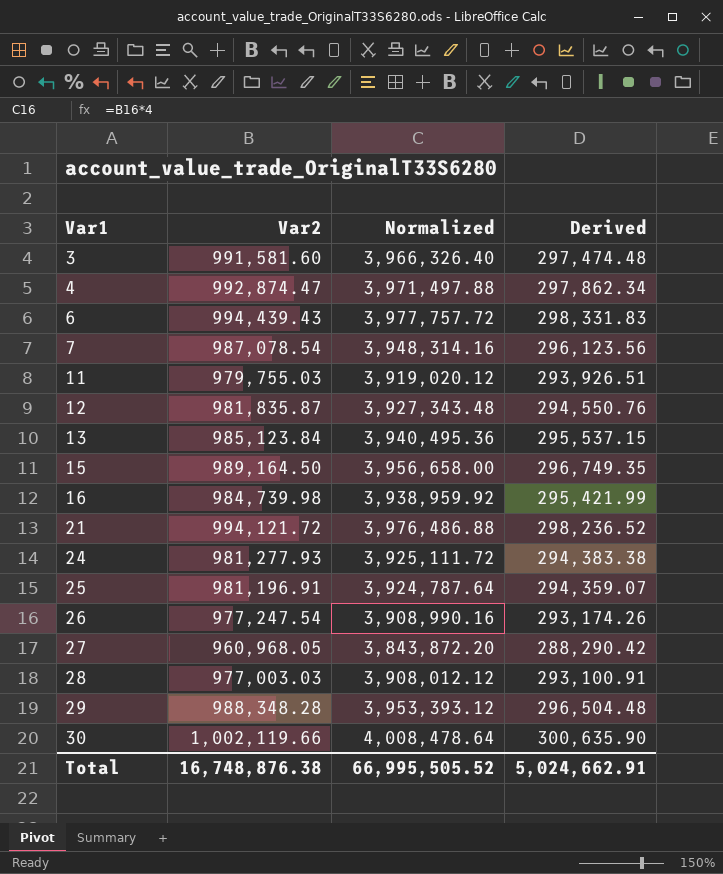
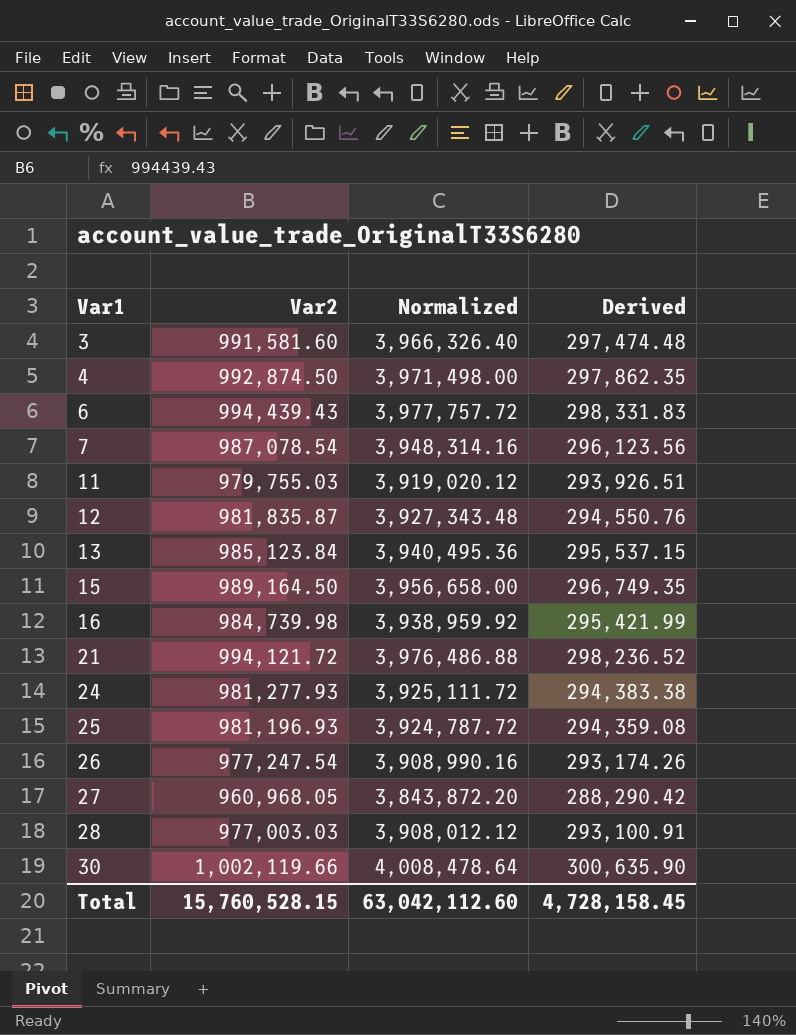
row 29: 988,348.28 | 3,953,393.12 | 296,504.48 -> none
4 | Var2: 992,874.47 -> 992,874.50
4 | Normalized: 3,971,497.88 -> 3,971,498.00
4 | Derived: 297,862.34 -> 297,862.35
25 | Var2: 981,196.91 -> 981,196.93
25 | Normalized: 3,924,787.64 -> 3,924,787.72
25 | Derived: 294,359.07 -> 294,359.08
Total | Var2: 16,748,876.38 -> 15,760,528.15
Total | Normalized: 66,995,505.52 -> 63,042,112.60
Total | Derived: 5,024,662.91 -> 4,728,158.45

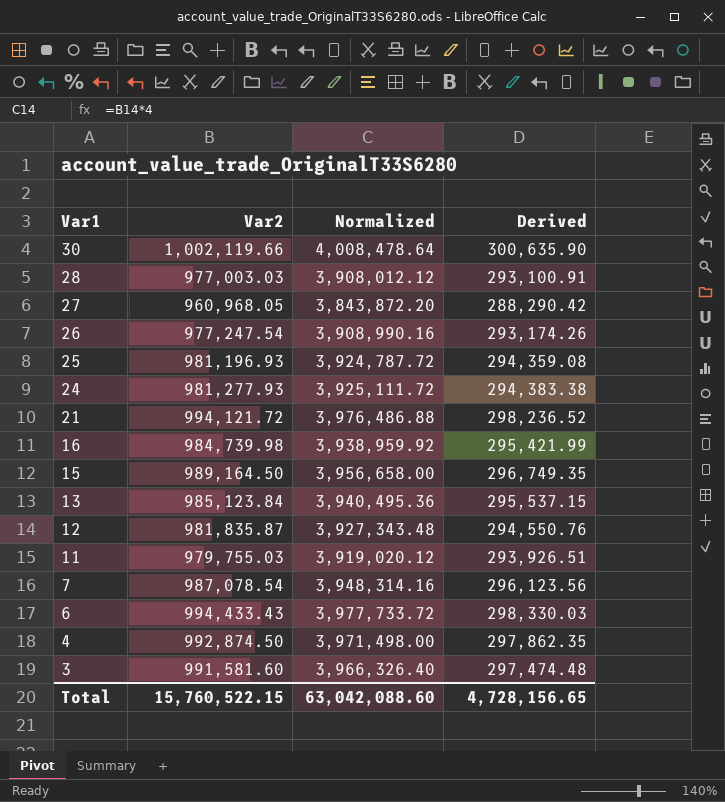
row order: Var1 ascending -> Var1 descending
6 | Var2: 994,439.43 -> 994,433.43
6 | Normalized: 3,977,757.72 -> 3,977,733.72
6 | Derived: 298,331.83 -> 298,330.03
Total | Var2: 15,760,528.15 -> 15,760,522.15
Total | Normalized: 63,042,112.60 -> 63,042,088.60
Total | Derived: 4,728,158.45 -> 4,728,156.65

